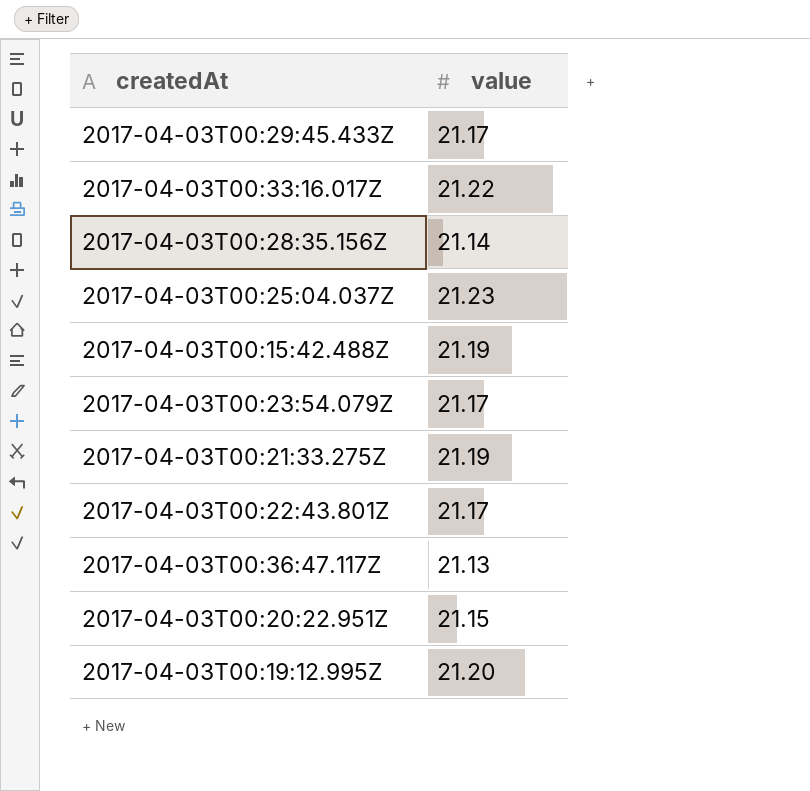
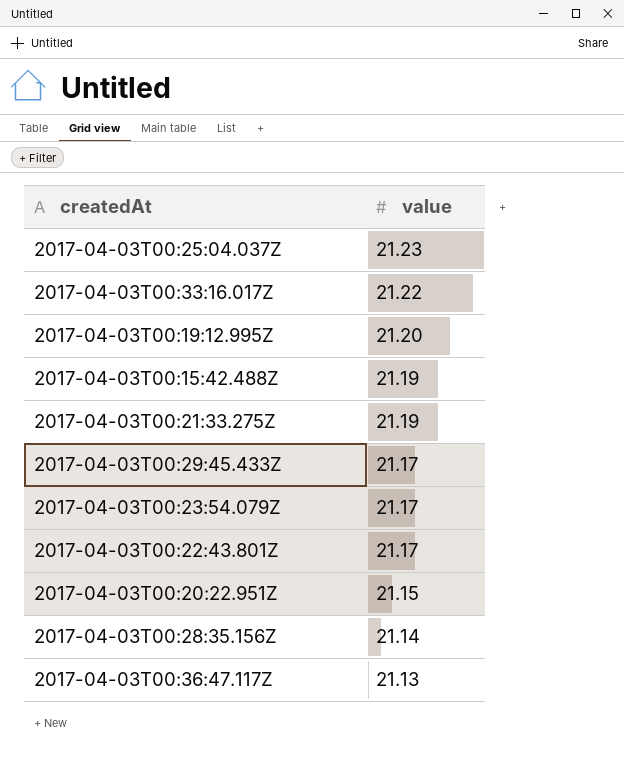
row order: none -> value descending

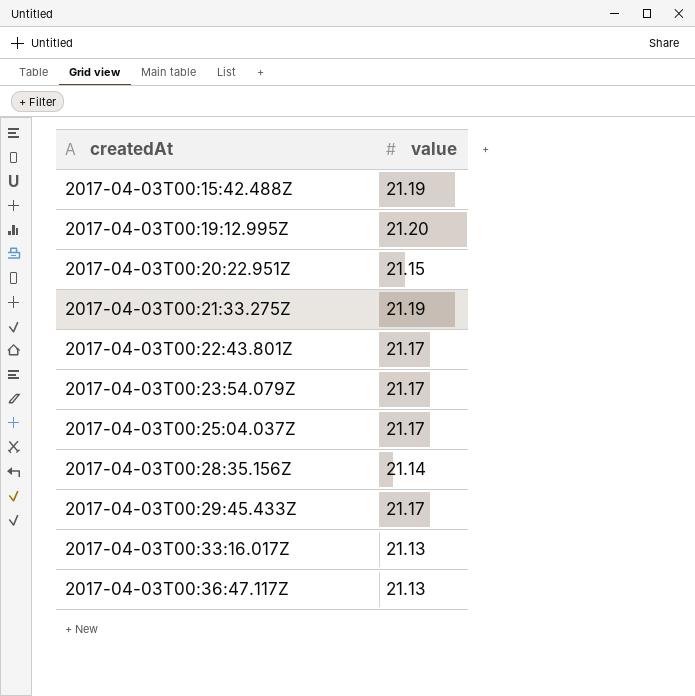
row order: value descending -> createdAt ascending
2017-04-03T00:25:04.037Z | value: 21.23 -> 21.17
2017-04-03T00:33:16.017Z | value: 21.22 -> 21.13

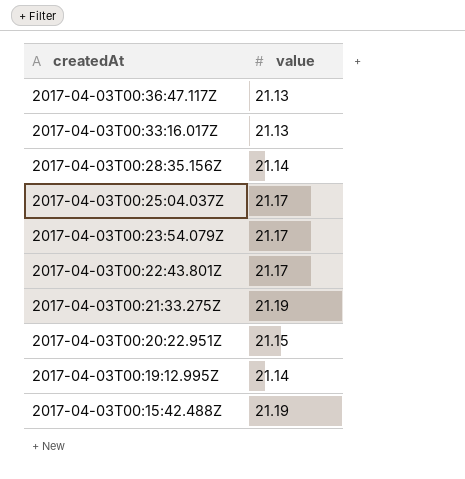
row order: createdAt ascending -> createdAt descending
row 2017-04-03T00:29:45.433Z: 21.17 -> none
2017-04-03T00:19:12.995Z | value: 21.20 -> 21.14

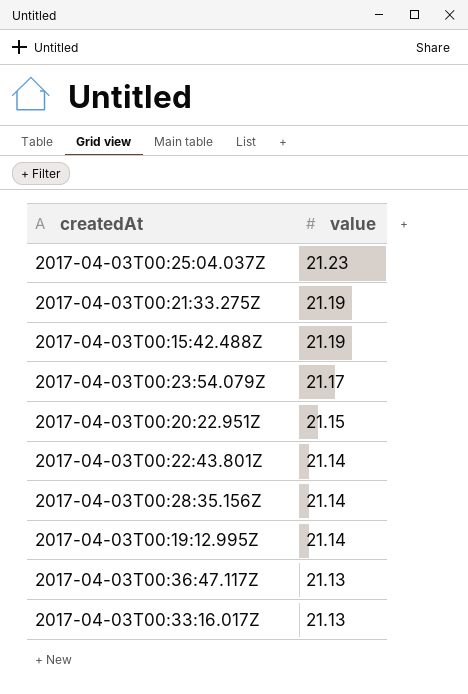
row order: createdAt descending -> value descending
2017-04-03T00:25:04.037Z | value: 21.17 -> 21.23
2017-04-03T00:22:43.801Z | value: 21.17 -> 21.14

